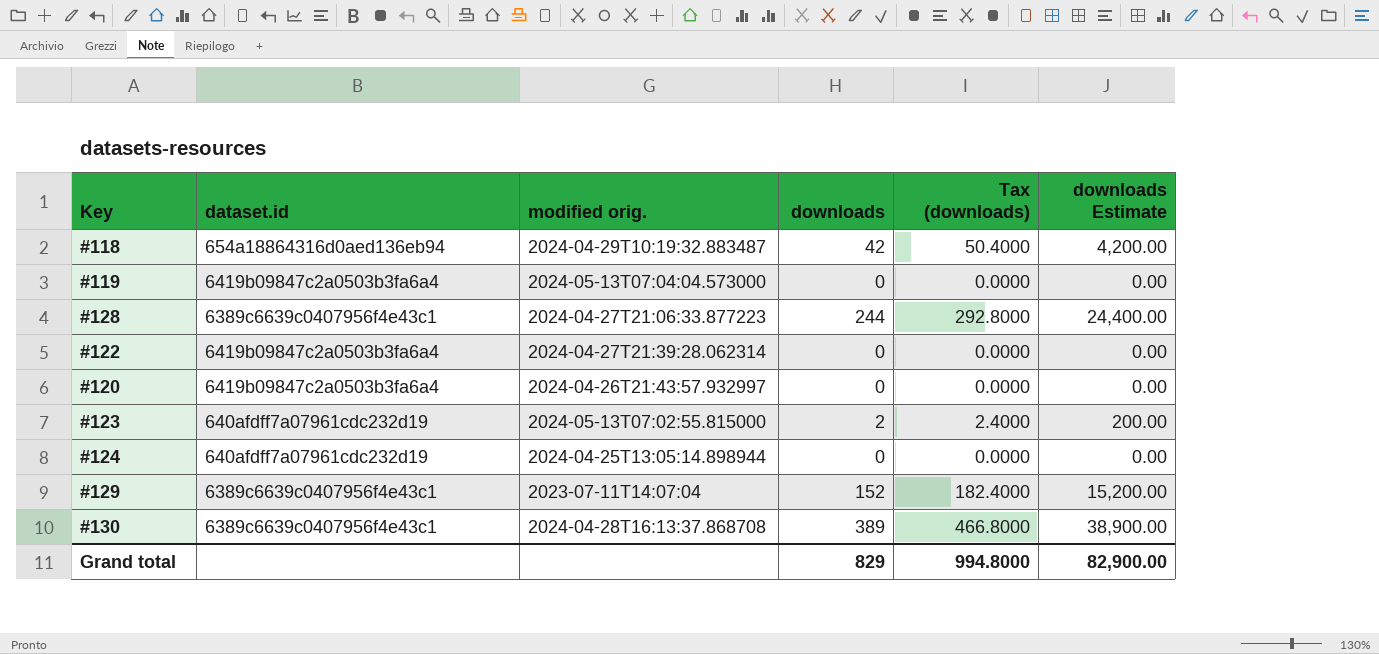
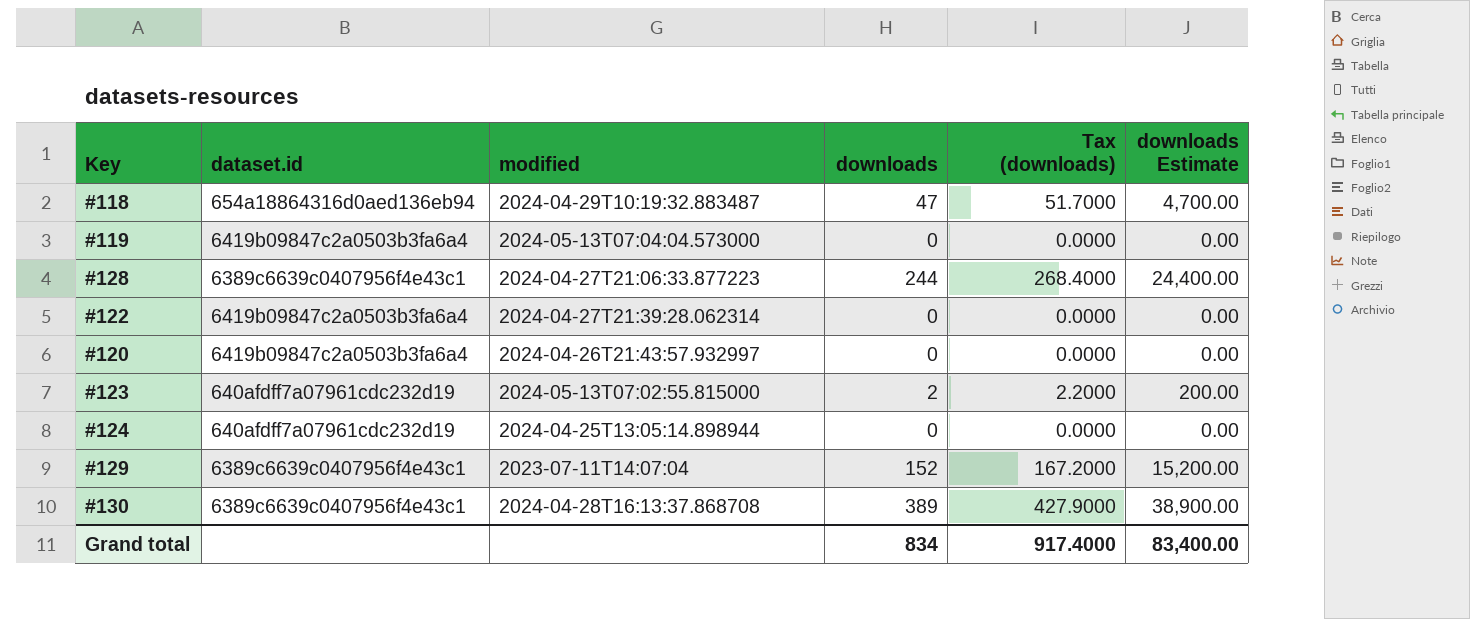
column name: modified orig. -> modified
column Tax (downloads) | formula: [downloads] * 1.2 -> [downloads] * 1.1
#118 | downloads: 42 -> 47
#118 | downloads Estimate: 4,200.00 -> 4,700.00
Grand total | downloads: 829 -> 834
Grand total | Tax (downloads): 994.8000 -> 917.4000
Grand total | downloads Estimate: 82,900.00 -> 83,400.00

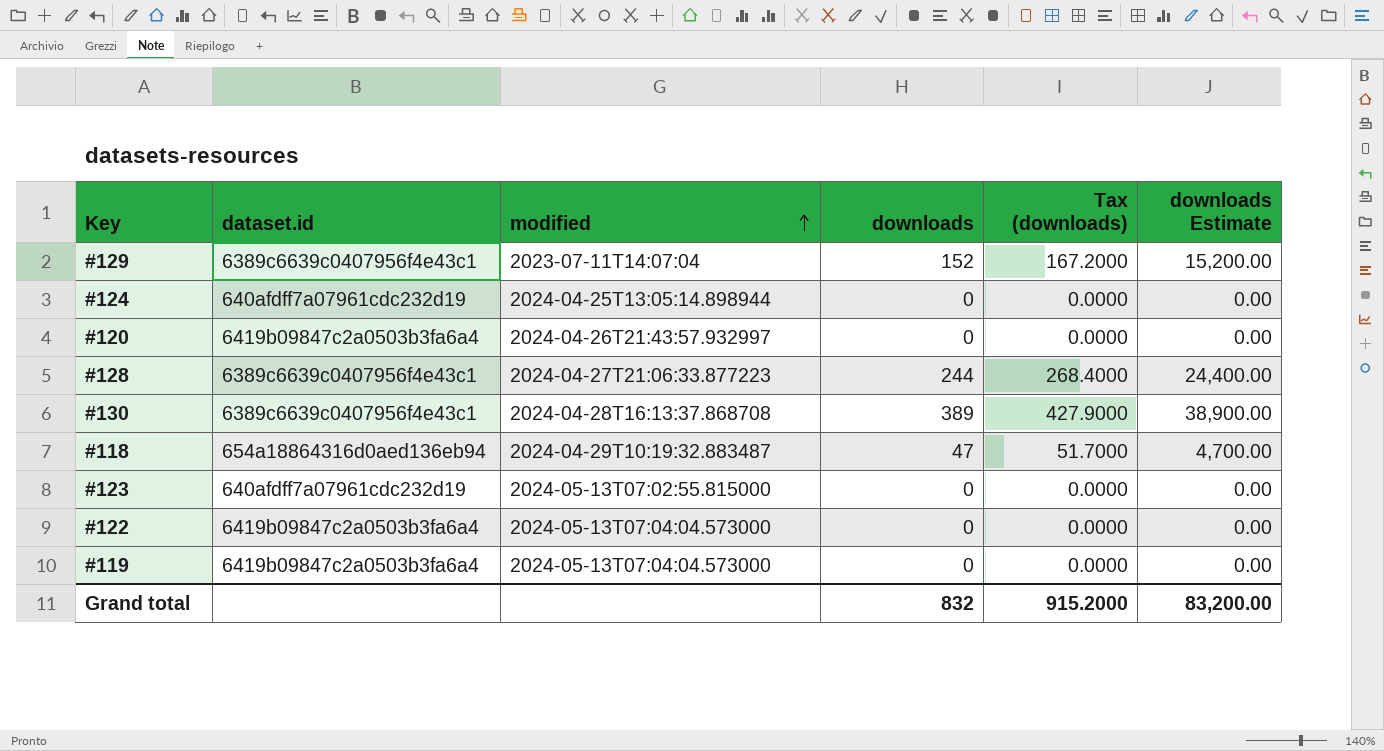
row order: none -> modified ascending
#123 | downloads: 2 -> 0
#123 | Tax (downloads): 2.2000 -> 0.0000
#123 | downloads Estimate: 200.00 -> 0.00
#122 | modified: 2024-04-27T21:39:28.062314 -> 2024-05-13T07:04:04.573000
Grand total | downloads: 834 -> 832
Grand total | Tax (downloads): 917.4000 -> 915.2000
Grand total | downloads Estimate: 83,400.00 -> 83,200.00

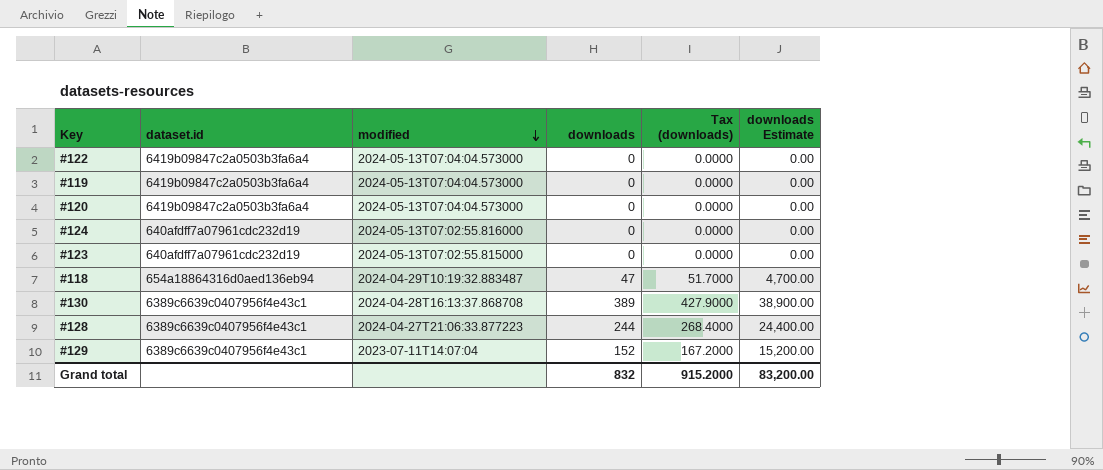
row order: modified ascending -> modified descending
#120 | modified: 2024-04-26T21:43:57.932997 -> 2024-05-13T07:04:04.573000
#124 | modified: 2024-04-25T13:05:14.898944 -> 2024-05-13T07:02:55.816000

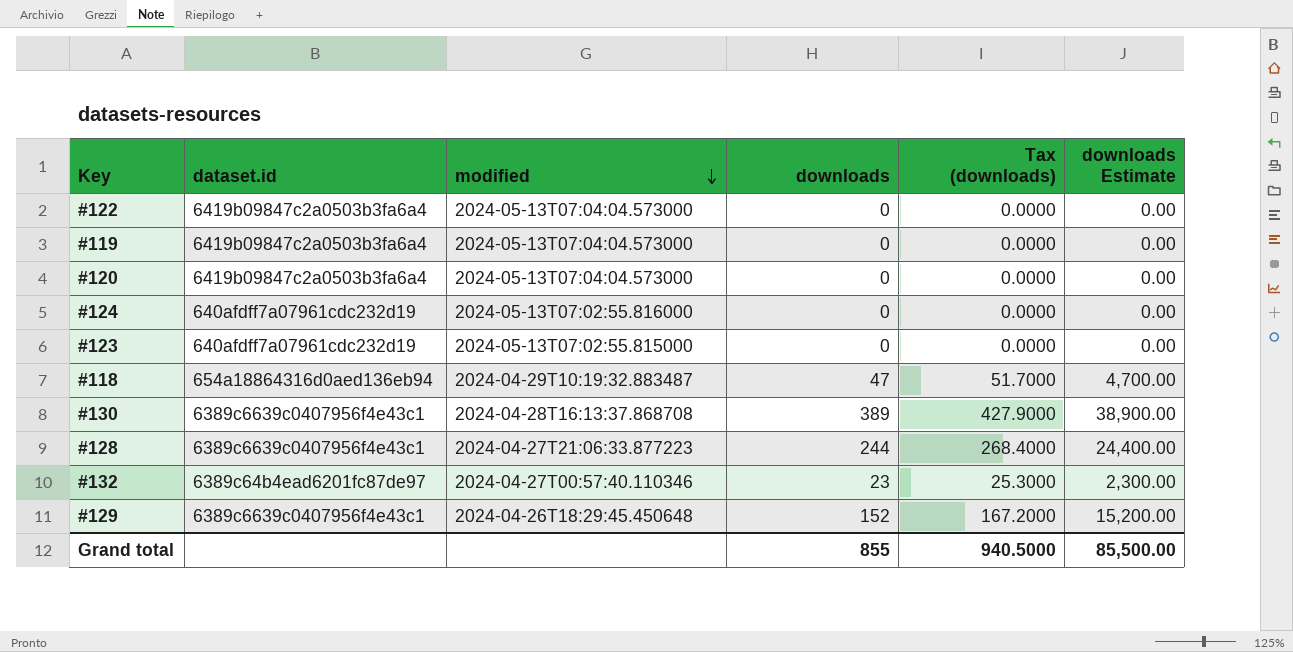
row #132: none -> 6389c64b4ead6201fc87de97 | 2024-04-27T00:57:40.110346 | 23 | 25.3000 | 2,300.00
#129 | modified: 2023-07-11T14:07:04 -> 2024-04-26T18:29:45.450648
Grand total | downloads: 832 -> 855
Grand total | Tax (downloads): 915.2000 -> 940.5000
Grand total | downloads Estimate: 83,200.00 -> 85,500.00

